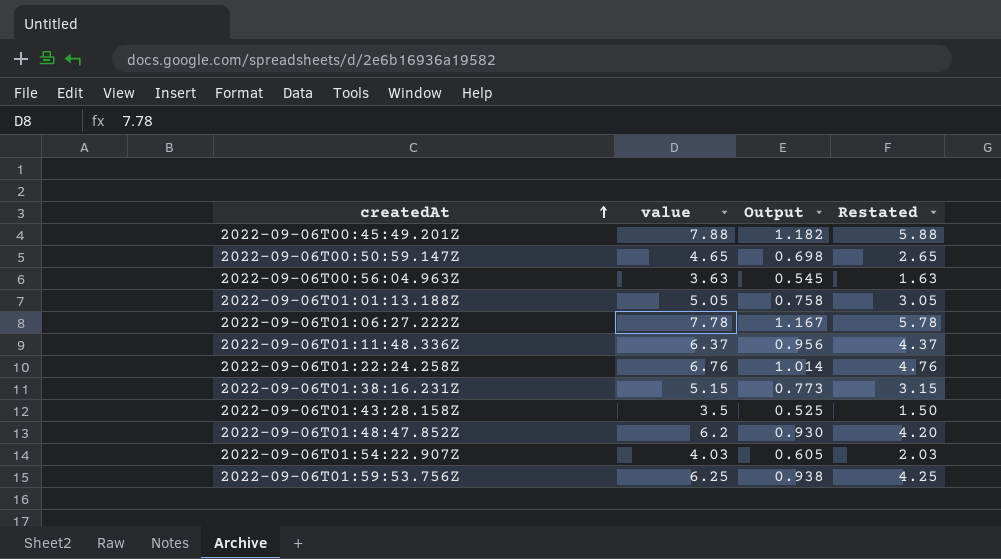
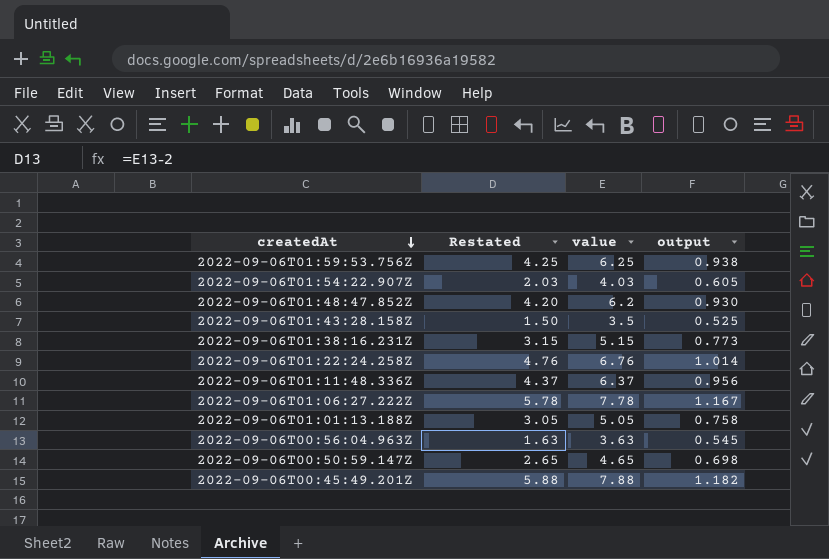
row order: createdAt ascending -> createdAt descending
column Restated | position: 4 -> 2
column name: Output -> output

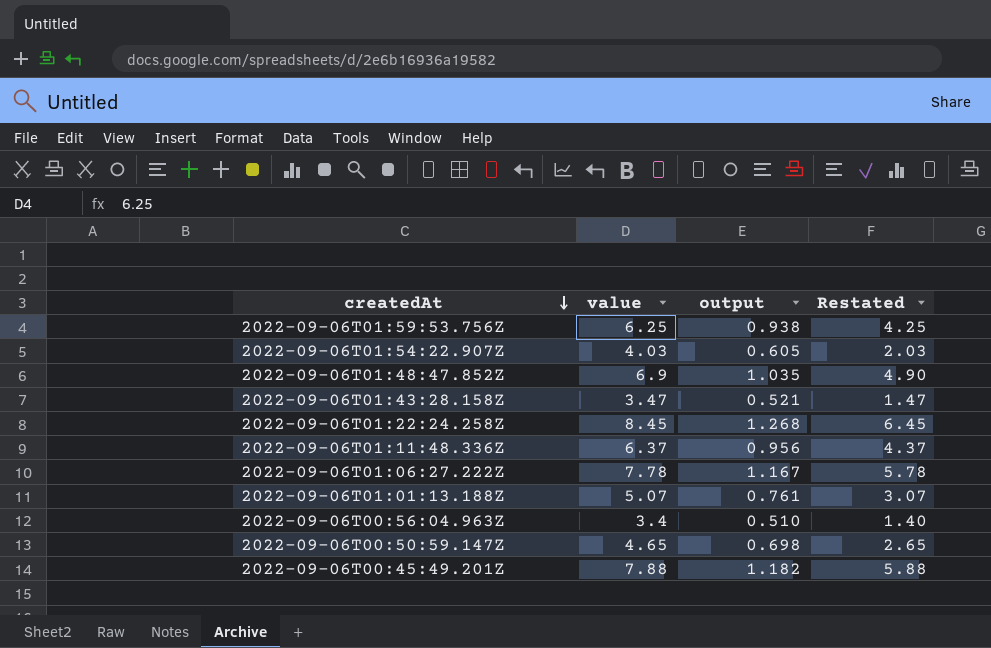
column Restated | position: 2 -> 4
row 2022-09-06T01:38:16.231Z: 3.15 | 5.15 | 0.773 -> none
2022-09-06T01:48:47.852Z | value: 6.2 -> 6.9
2022-09-06T01:48:47.852Z | output: 0.930 -> 1.035
2022-09-06T01:48:47.852Z | Restated: 4.20 -> 4.90
2022-09-06T01:43:28.158Z | value: 3.5 -> 3.47
2022-09-06T01:43:28.158Z | output: 0.525 -> 0.521
2022-09-06T01:43:28.158Z | Restated: 1.50 -> 1.47
2022-09-06T01:22:24.258Z | value: 6.76 -> 8.45
2022-09-06T01:22:24.258Z | output: 1.014 -> 1.268
2022-09-06T01:22:24.258Z | Restated: 4.76 -> 6.45
2022-09-06T01:01:13.188Z | value: 5.05 -> 5.07
2022-09-06T01:01:13.188Z | output: 0.758 -> 0.761
2022-09-06T01:01:13.188Z | Restated: 3.05 -> 3.07
2022-09-06T00:56:04.963Z | value: 3.63 -> 3.4
2022-09-06T00:56:04.963Z | output: 0.545 -> 0.510
2022-09-06T00:56:04.963Z | Restated: 1.63 -> 1.40

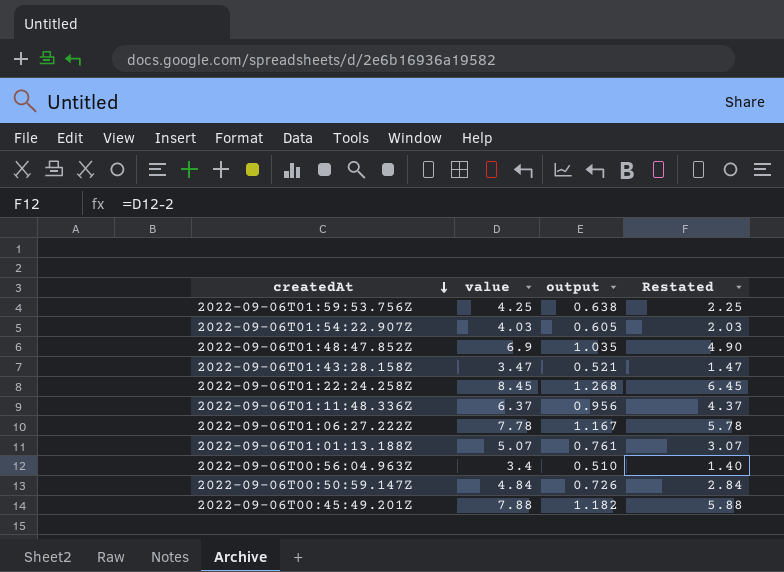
2022-09-06T01:59:53.756Z | value: 6.25 -> 4.25
2022-09-06T01:59:53.756Z | output: 0.938 -> 0.638
2022-09-06T01:59:53.756Z | Restated: 4.25 -> 2.25
2022-09-06T00:50:59.147Z | value: 4.65 -> 4.84
2022-09-06T00:50:59.147Z | output: 0.698 -> 0.726
2022-09-06T00:50:59.147Z | Restated: 2.65 -> 2.84

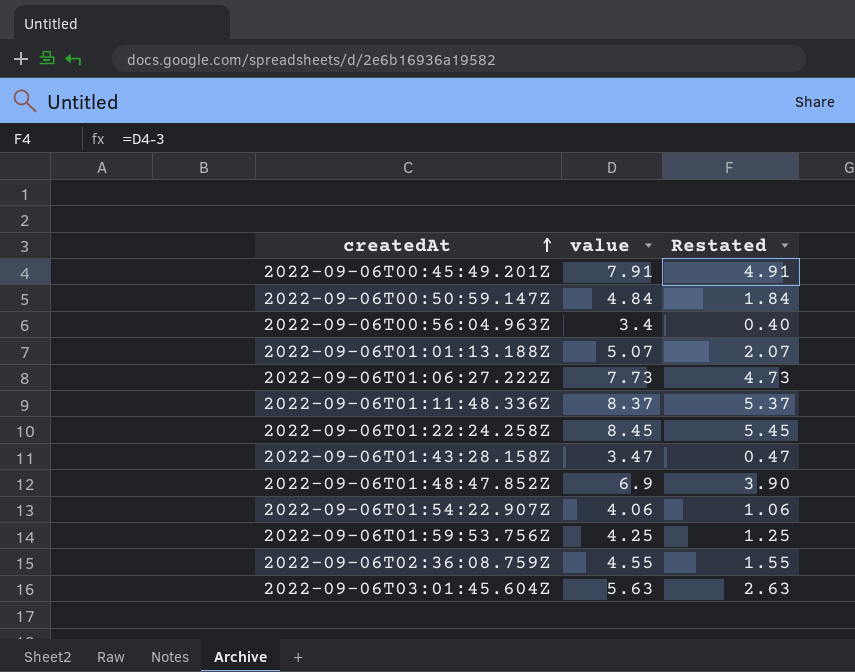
row order: createdAt descending -> createdAt ascending
column output | formula: [value] * 0.15 -> none
column Restated | formula: [value] - 2 -> [value] - 3
2022-09-06T00:45:49.201Z | value: 7.88 -> 7.91
2022-09-06T01:06:27.222Z | value: 7.78 -> 7.73
2022-09-06T01:11:48.336Z | value: 6.37 -> 8.37
2022-09-06T01:54:22.907Z | value: 4.03 -> 4.06
row 2022-09-06T02:36:08.759Z: none -> 4.55 | 1.55
row 2022-09-06T03:01:45.604Z: none -> 5.63 | 2.63

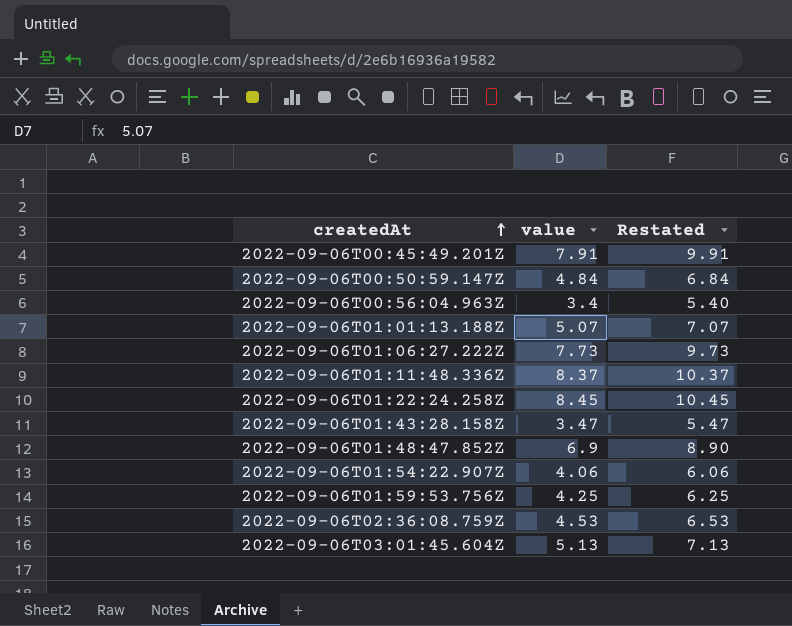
column Restated | formula: [value] - 3 -> [value] + 2
2022-09-06T02:36:08.759Z | value: 4.55 -> 4.53
2022-09-06T03:01:45.604Z | value: 5.63 -> 5.13

